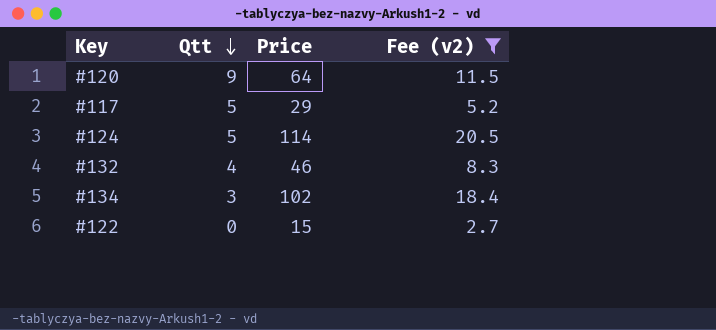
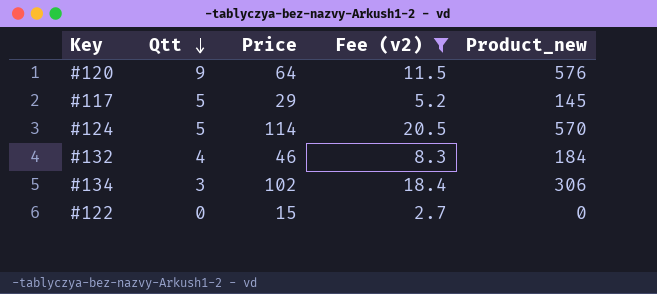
column Product_new | formula: none -> [Qtt] * [Price]

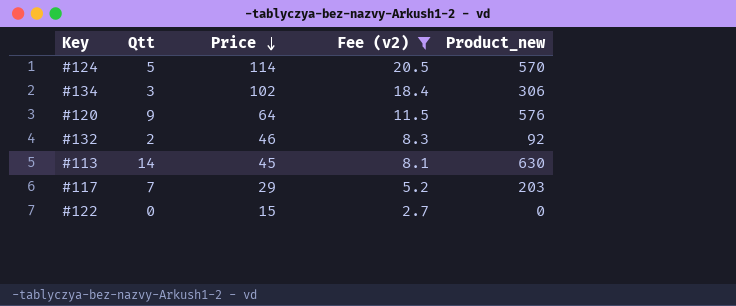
row order: Qtt descending -> Price descending
#132 | Qtt: 4 -> 2
#132 | Product_new: 184 -> 92
row #113: none -> 14 | 45 | 8.1 | 630
#117 | Qtt: 5 -> 7
#117 | Product_new: 145 -> 203

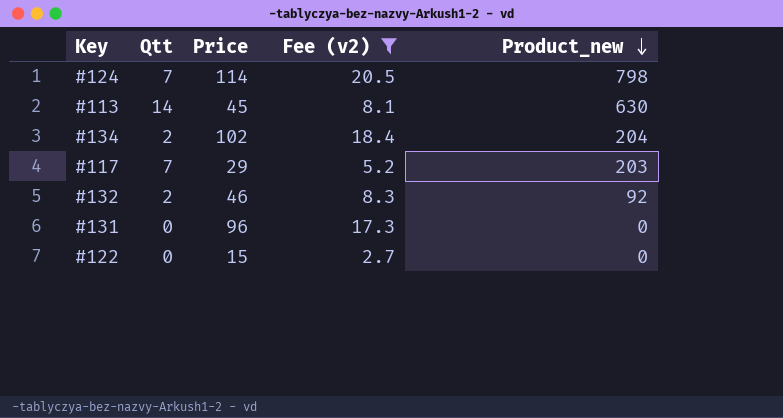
row order: Price descending -> Product_new descending
row #120: 9 | 64 | 11.5 | 576 -> none
#124 | Qtt: 5 -> 7
#124 | Product_new: 570 -> 798
#134 | Qtt: 3 -> 2
#134 | Product_new: 306 -> 204
row #131: none -> 0 | 96 | 17.3 | 0

